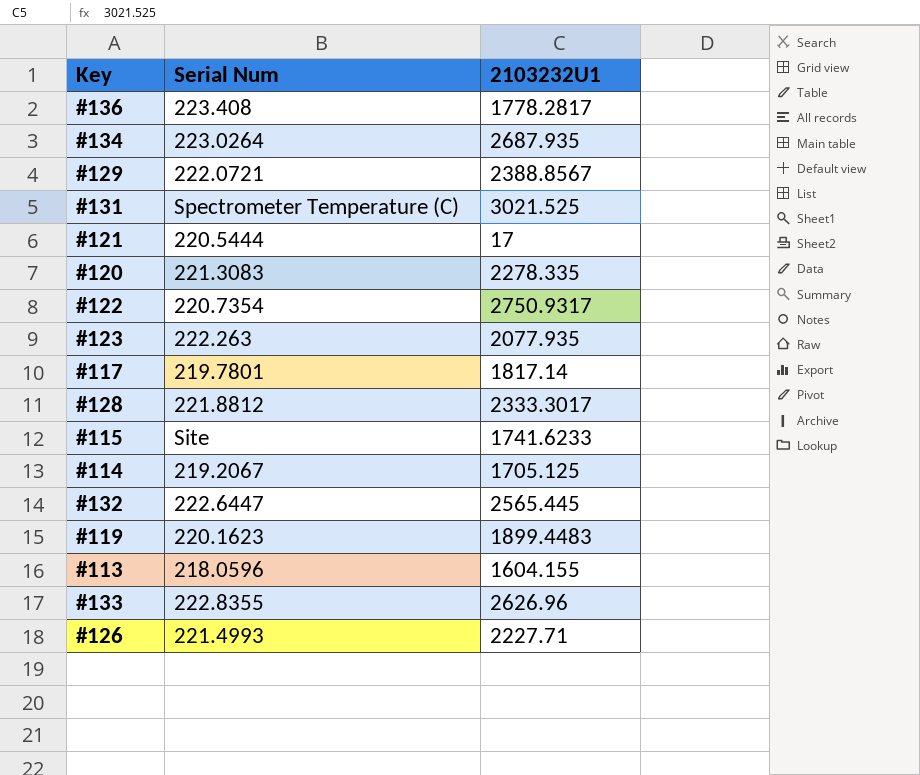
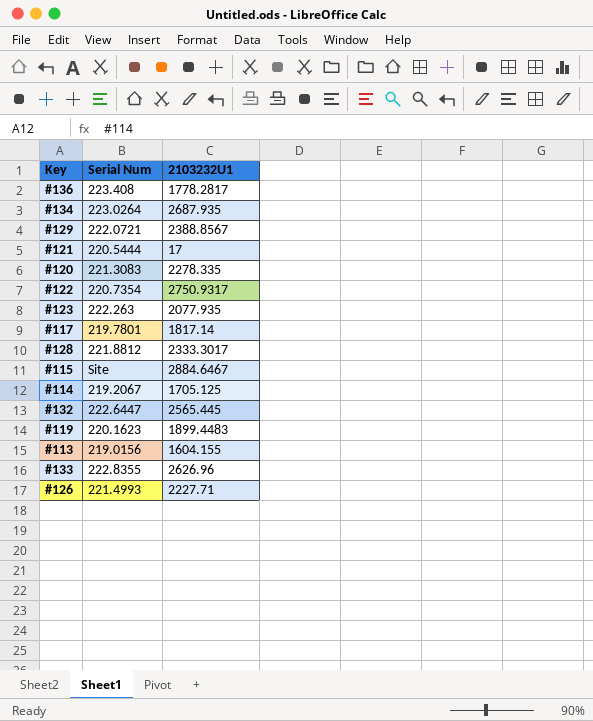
row #131: Spectrometer Temperature (C) | 3021.525 -> none
#115 | 2103232U1: 1741.6233 -> 2884.6467
#113 | Serial Num: 218.0596 -> 219.0156

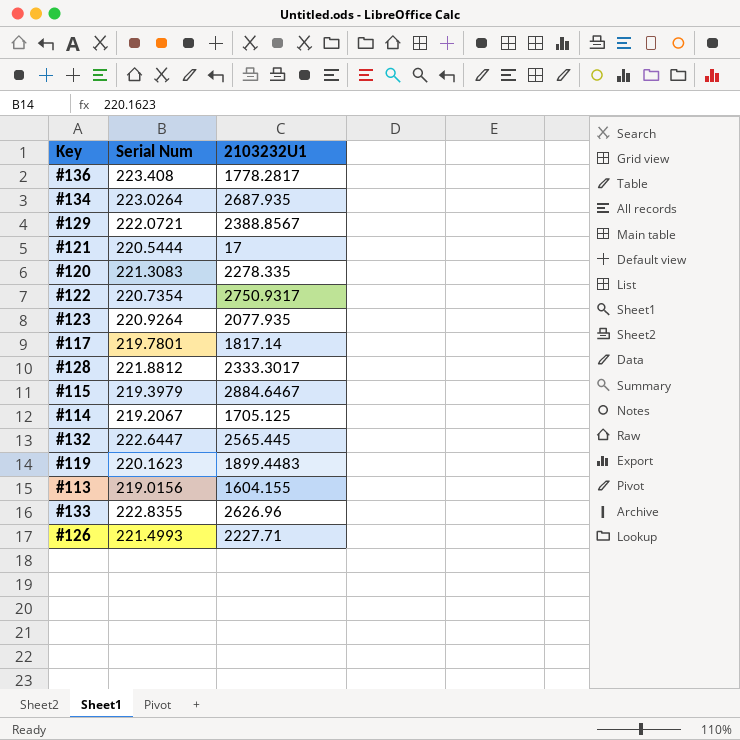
#123 | Serial Num: 222.263 -> 220.9264
#115 | Serial Num: Site -> 219.3979

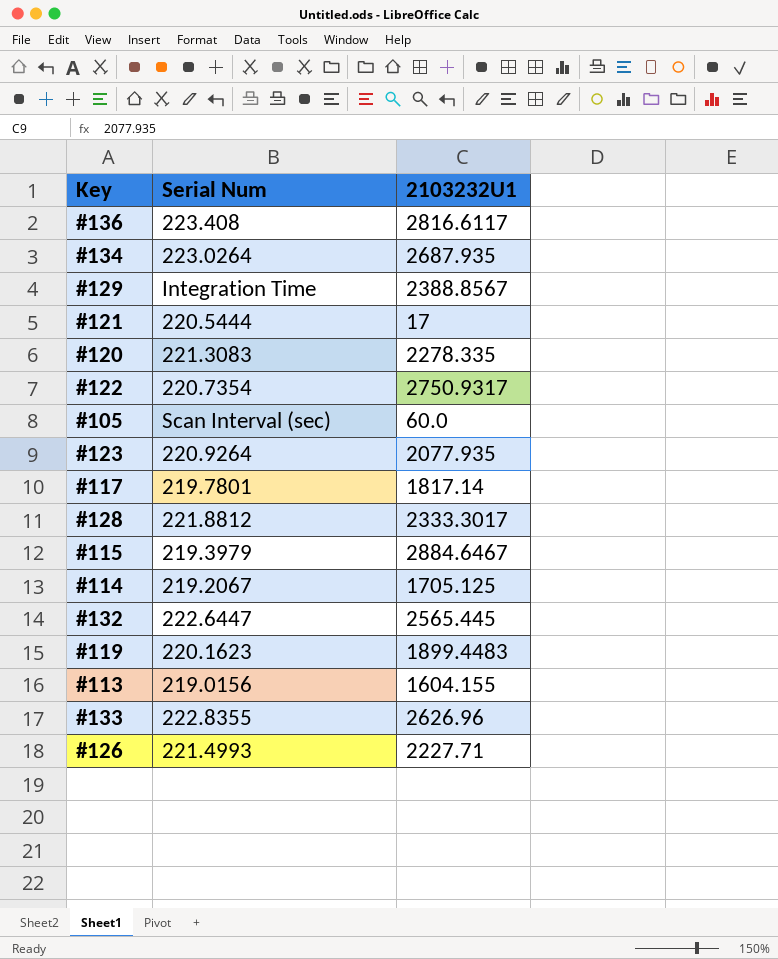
#136 | 2103232U1: 1778.2817 -> 2816.6117
#129 | Serial Num: 222.0721 -> Integration Time
row #105: none -> Scan Interval (sec) | 60.0

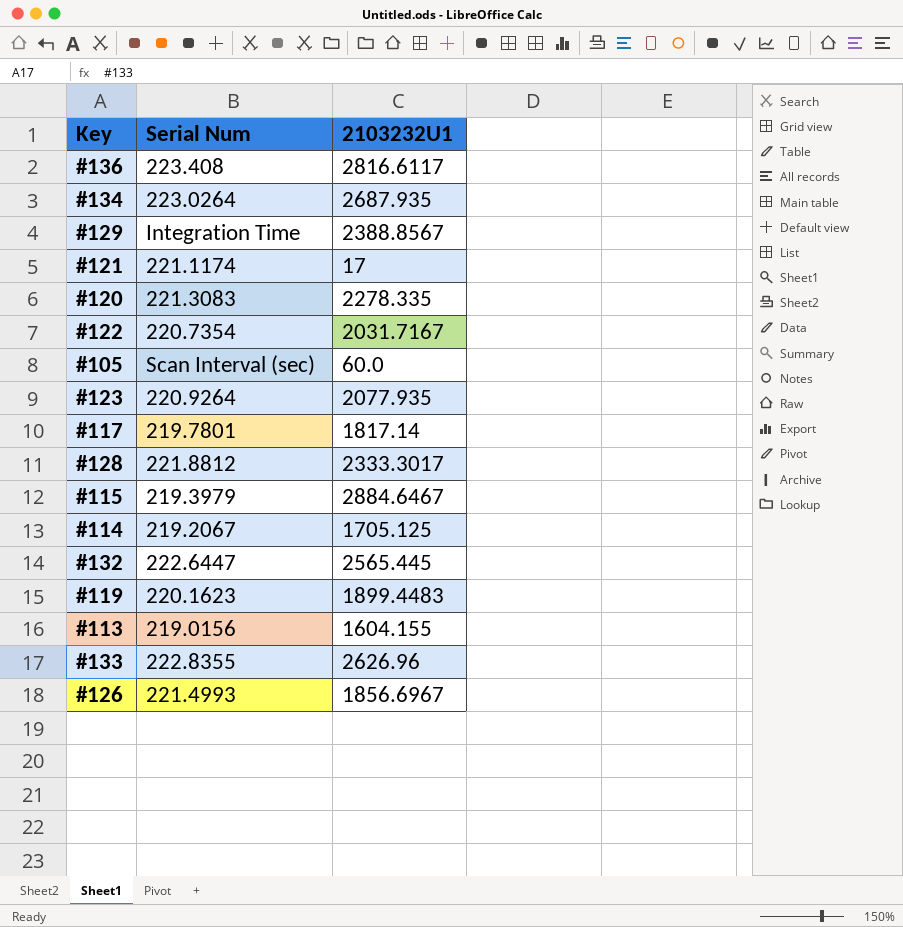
#121 | Serial Num: 220.5444 -> 221.1174
#122 | 2103232U1: 2750.9317 -> 2031.7167
#126 | 2103232U1: 2227.71 -> 1856.6967

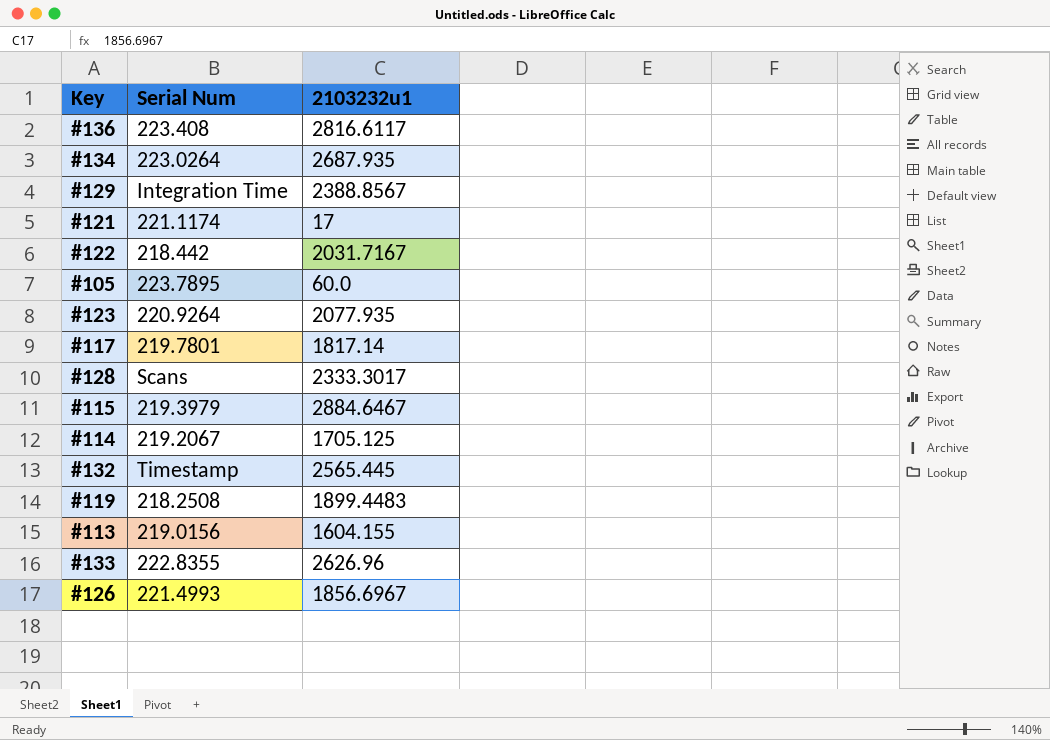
column name: 2103232U1 -> 2103232u1
row #120: 221.3083 | 2278.335 -> none
#122 | Serial Num: 220.7354 -> 218.442
#105 | Serial Num: Scan Interval (sec) -> 223.7895
#128 | Serial Num: 221.8812 -> Scans
#132 | Serial Num: 222.6447 -> Timestamp
#119 | Serial Num: 220.1623 -> 218.2508

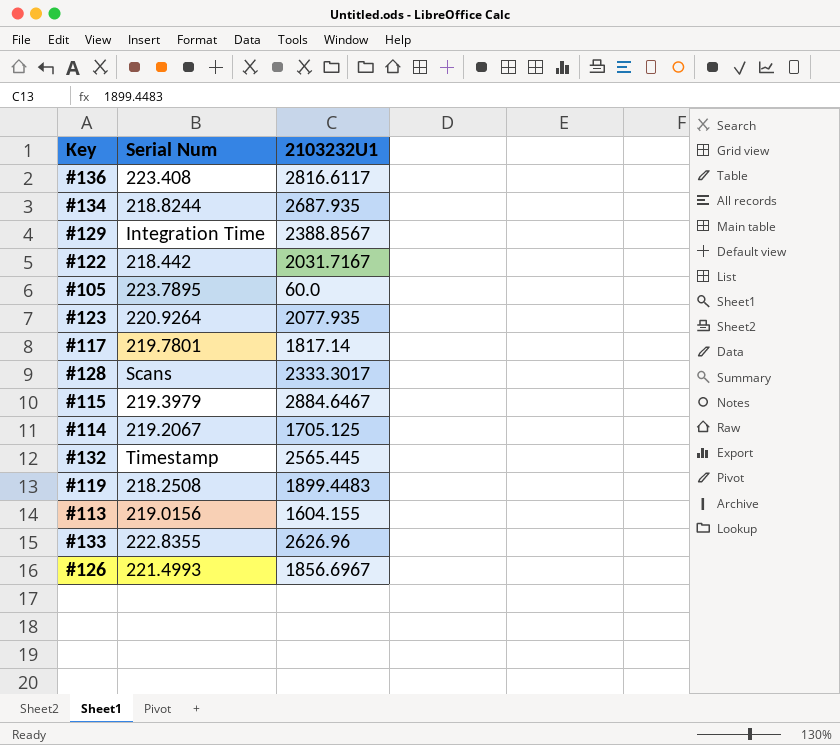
column name: 2103232u1 -> 2103232U1
row #121: 221.1174 | 17 -> none
#134 | Serial Num: 223.0264 -> 218.8244

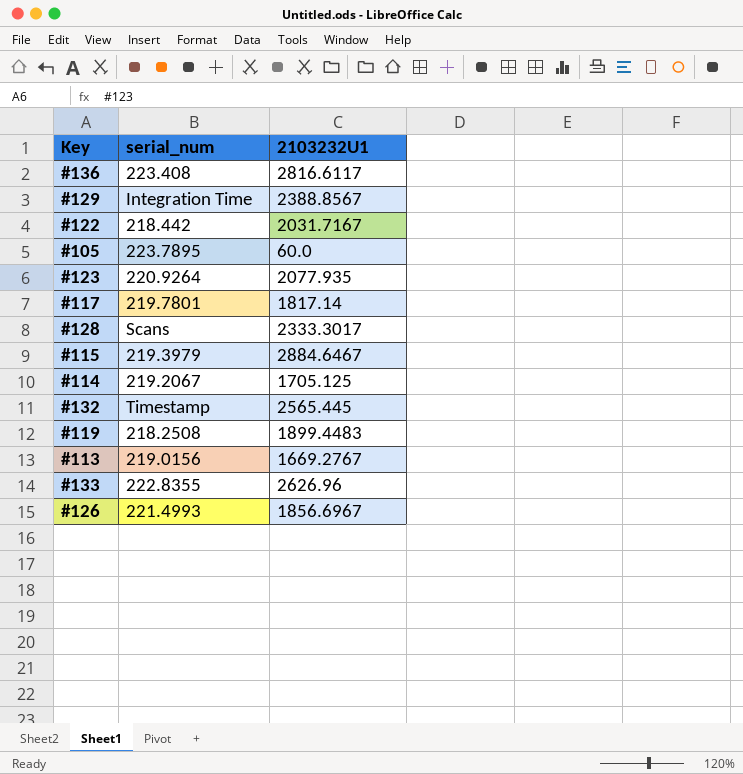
column name: Serial Num -> serial_num
row #134: 218.8244 | 2687.935 -> none
#113 | 2103232U1: 1604.155 -> 1669.2767

